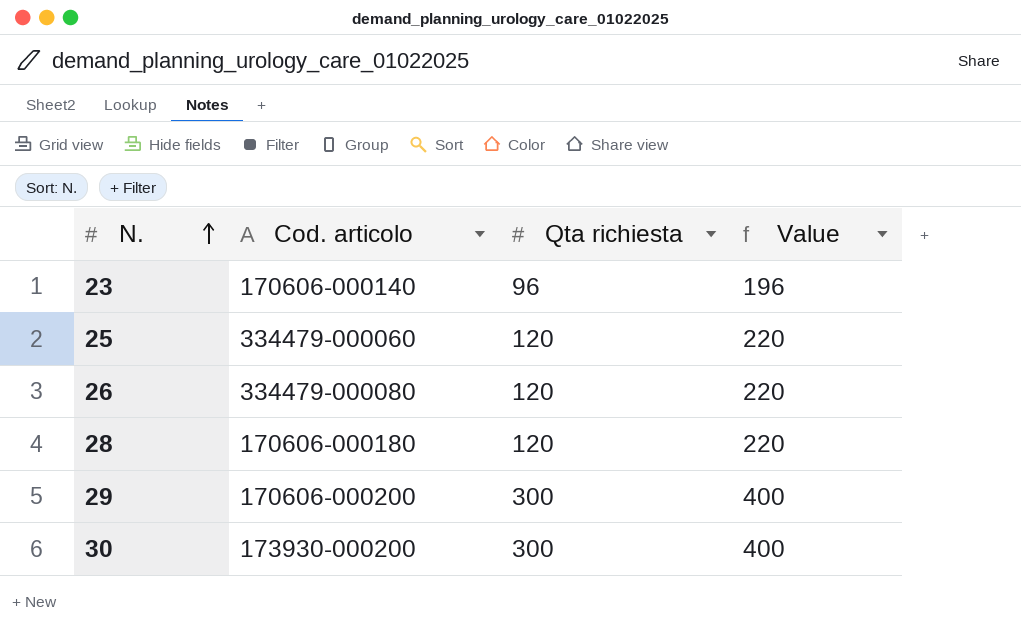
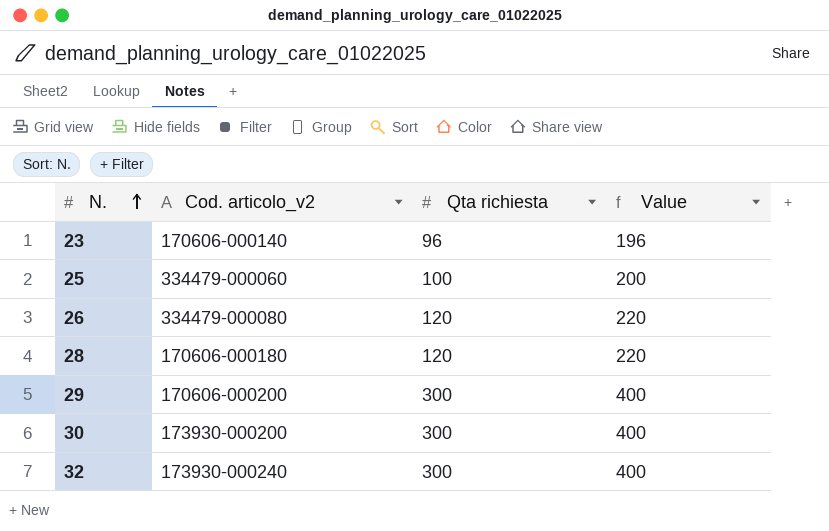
column name: Cod. articolo -> Cod. articolo_v2
25 | Qta richiesta: 120 -> 100
25 | Value: 220 -> 200
row 32: none -> 173930-000240 | 300 | 400

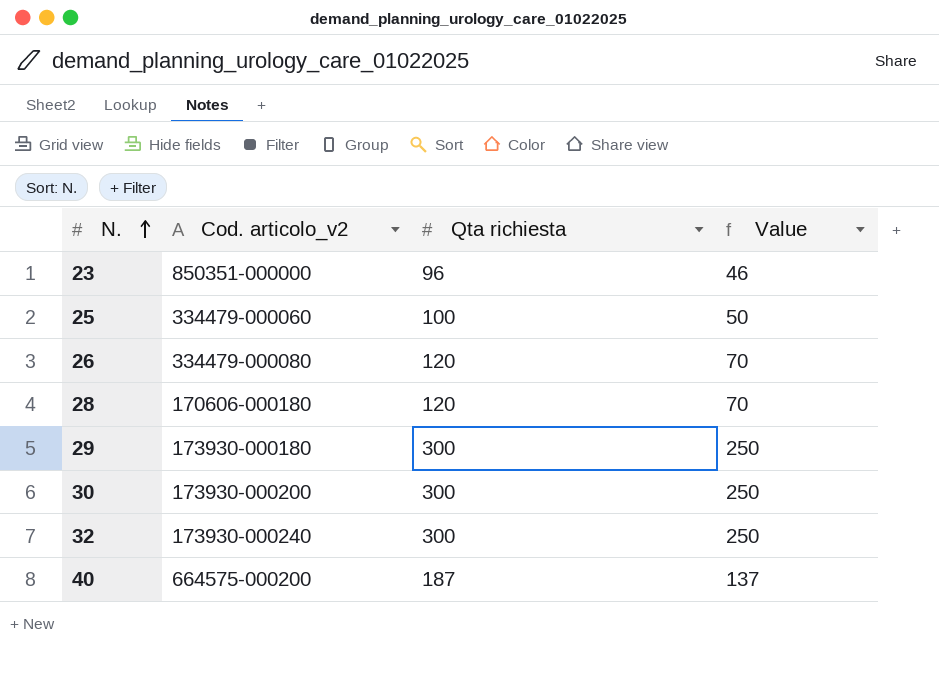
column Value | formula: [Qta richiesta] + 100 -> [Qta richiesta] - 50
23 | Cod. articolo_v2: 170606-000140 -> 850351-000000
29 | Cod. articolo_v2: 170606-000200 -> 173930-000180
row 40: none -> 664575-000200 | 187 | 137

